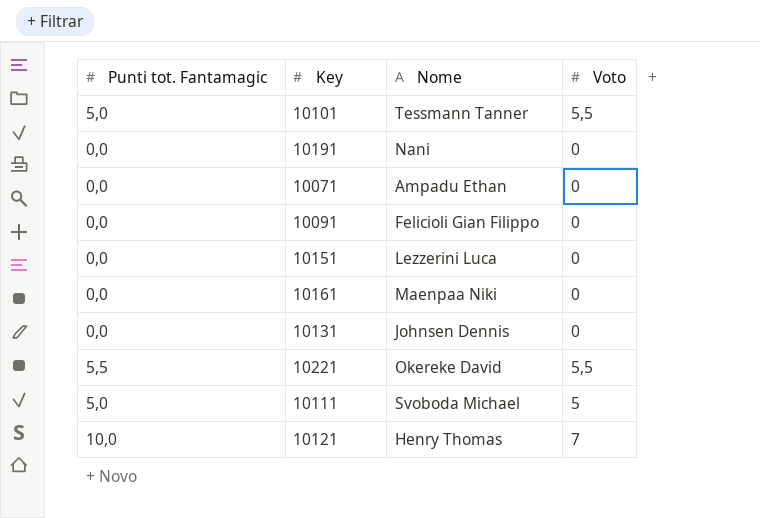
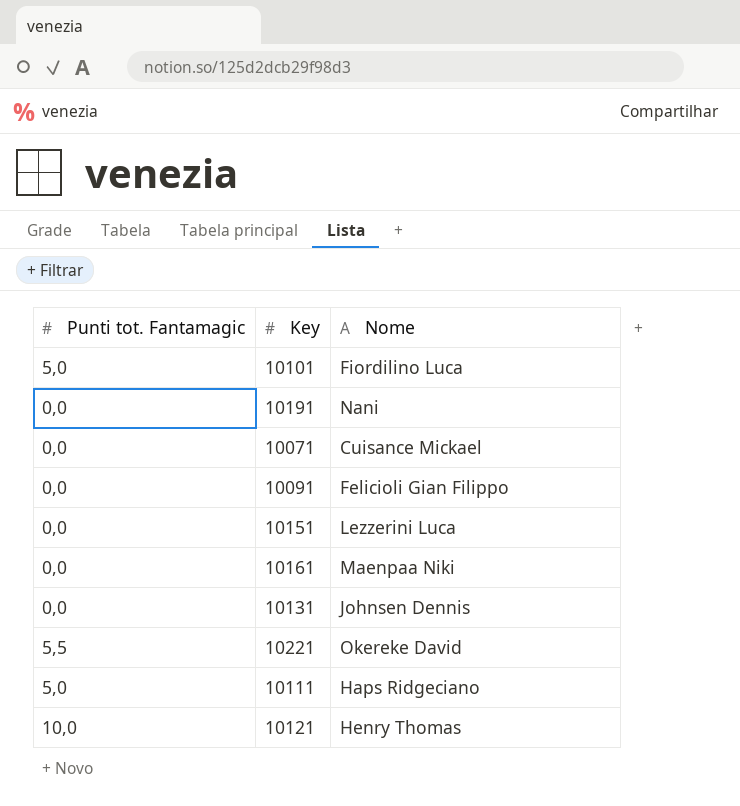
column Voto | position: 4 -> none
10101 | Nome: Tessmann Tanner -> Fiordilino Luca
10071 | Nome: Ampadu Ethan -> Cuisance Mickael
10111 | Nome: Svoboda Michael -> Haps Ridgeciano

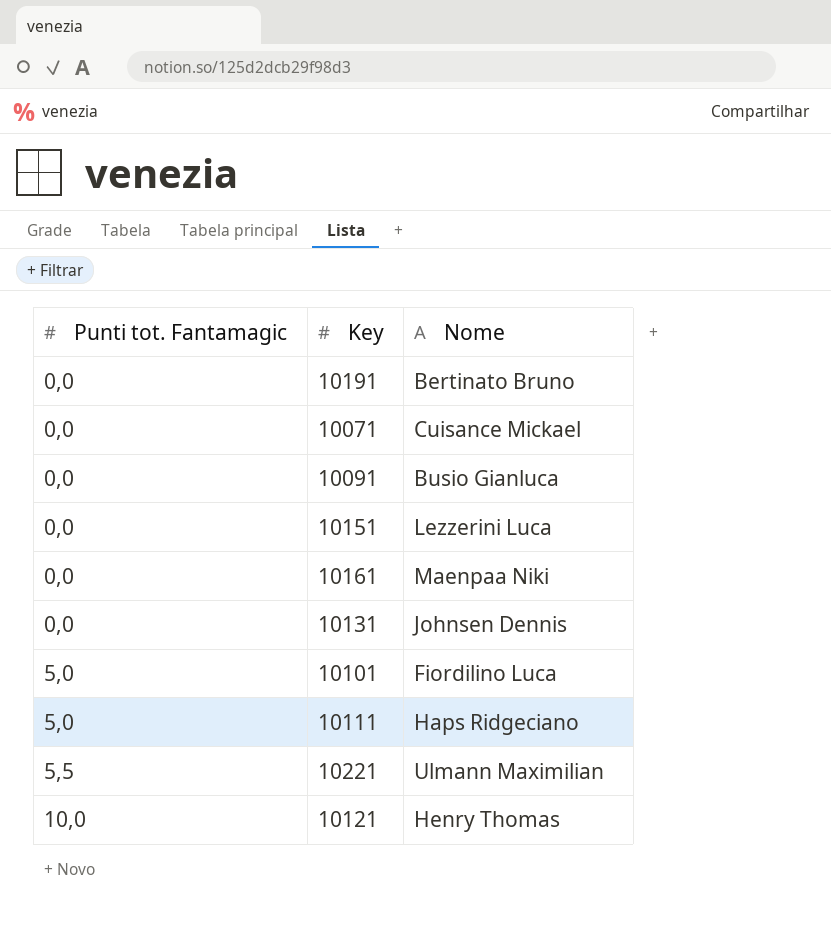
row order: none -> Punti tot. Fantamagic ascending
10191 | Nome: Nani -> Bertinato Bruno
10091 | Nome: Felicioli Gian Filippo -> Busio Gianluca
10221 | Nome: Okereke David -> Ulmann Maximilian

